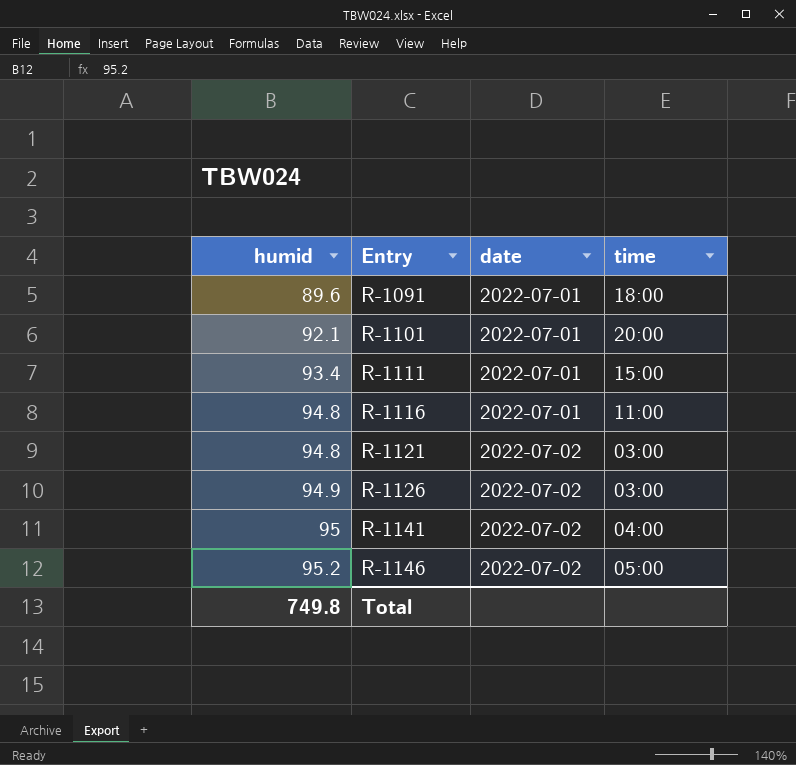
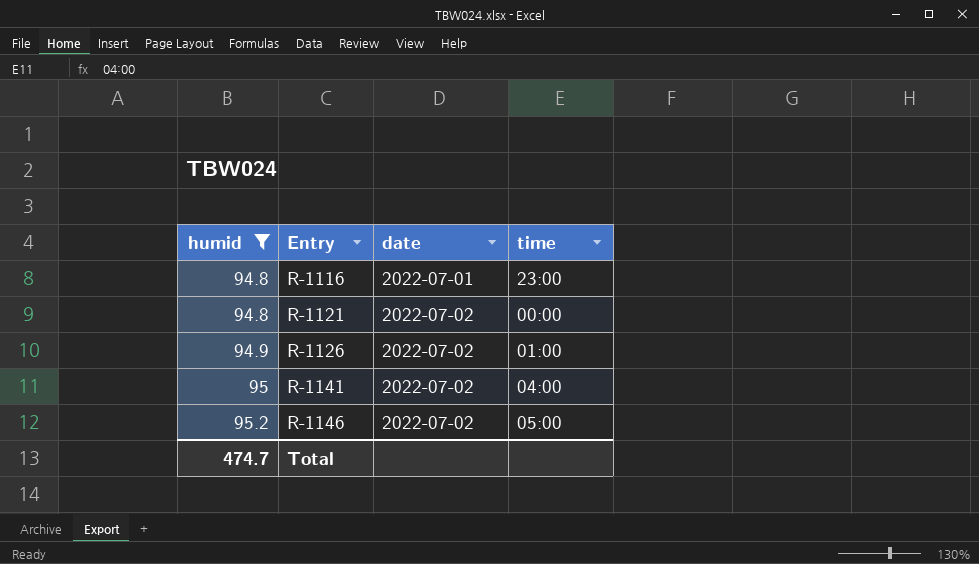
filter: none -> humid >= 94.8
R-1116 | time: 11:00 -> 23:00
R-1121 | time: 03:00 -> 00:00
R-1126 | time: 03:00 -> 01:00
Total | humid: 749.8 -> 474.7

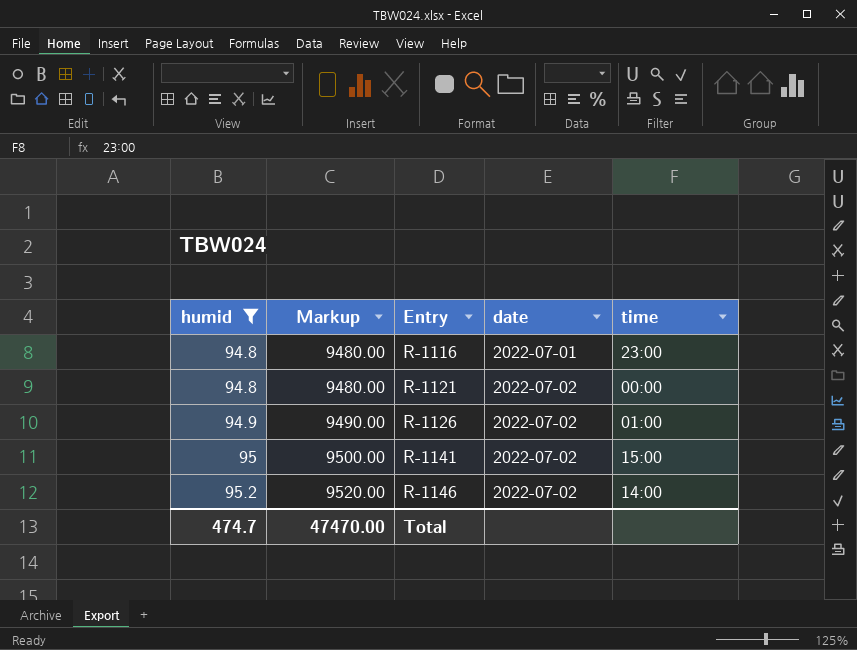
column Markup | formula: none -> [humid] * 100
R-1141 | time: 04:00 -> 15:00
R-1146 | time: 05:00 -> 14:00

